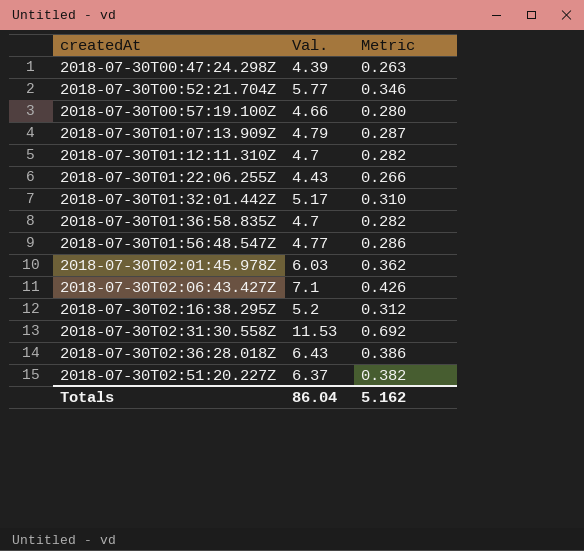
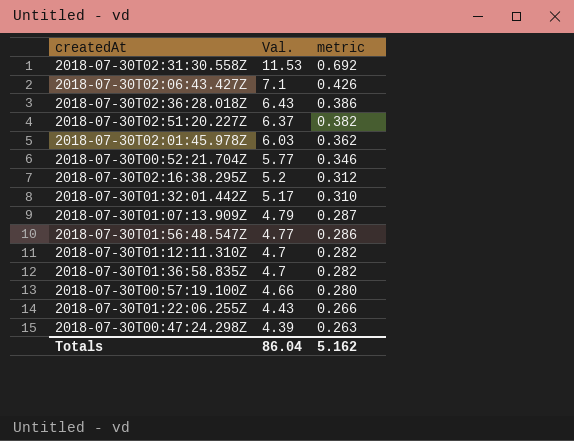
row order: createdAt ascending -> Val. descending
column name: Metric -> metric

